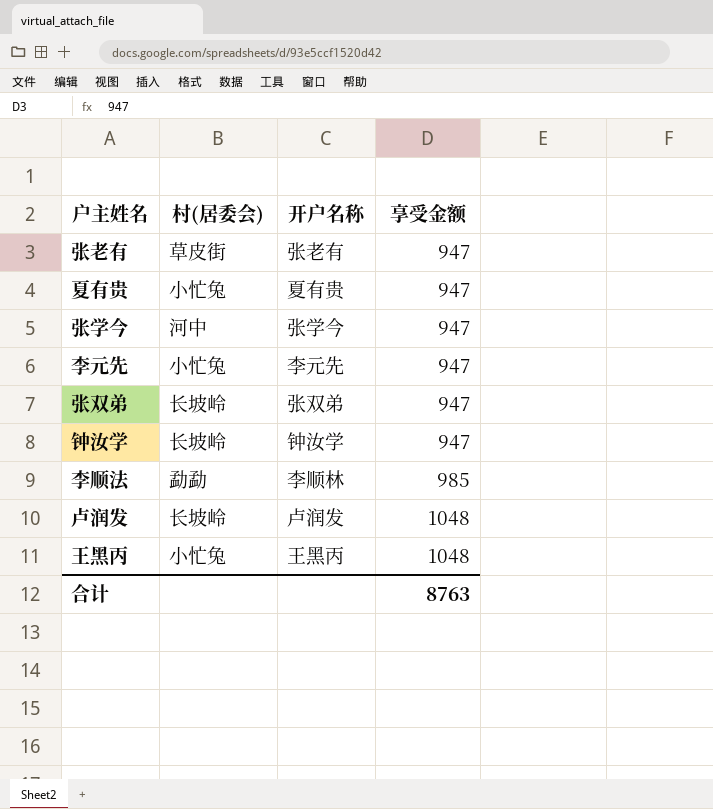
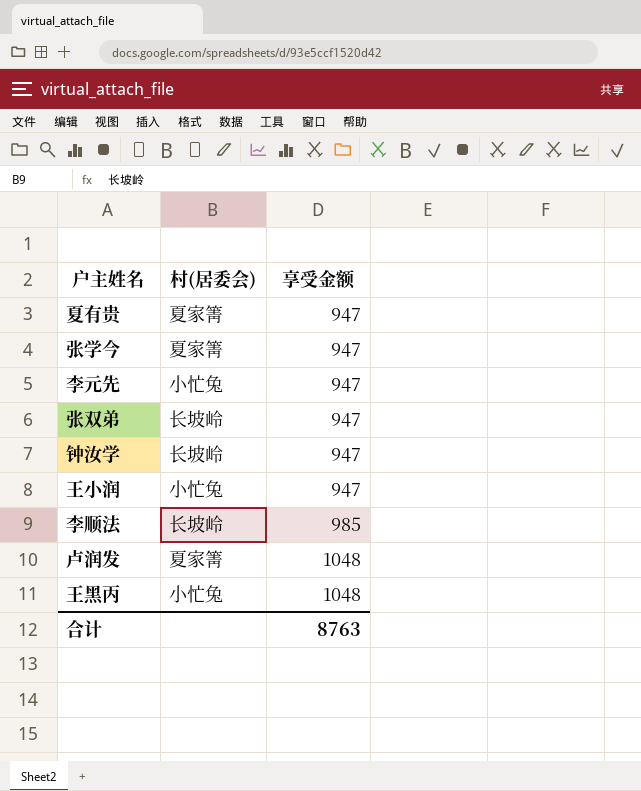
column 开户名称 | position: 3 -> none
row 张老有: 草皮街 | 张老有 | 947 -> none
夏有贵 | 村(居委会): 小忙兔 -> 夏家箐
张学今 | 村(居委会): 河中 -> 夏家箐
row 王小润: none -> 小忙兔 | 947
李顺法 | 村(居委会): 勐勐 -> 长坡岭
卢润发 | 村(居委会): 长坡岭 -> 夏家箐

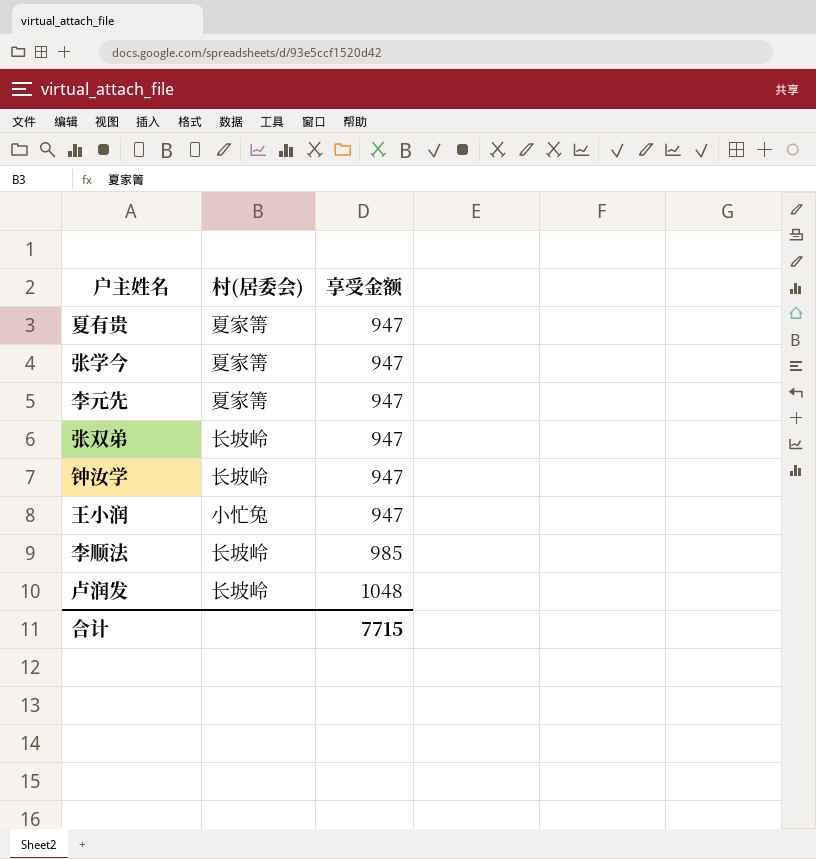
row 王黑丙: 小忙兔 | 1048 -> none
李元先 | 村(居委会): 小忙兔 -> 夏家箐
卢润发 | 村(居委会): 夏家箐 -> 长坡岭
合计 | 享受金额: 8763 -> 7715

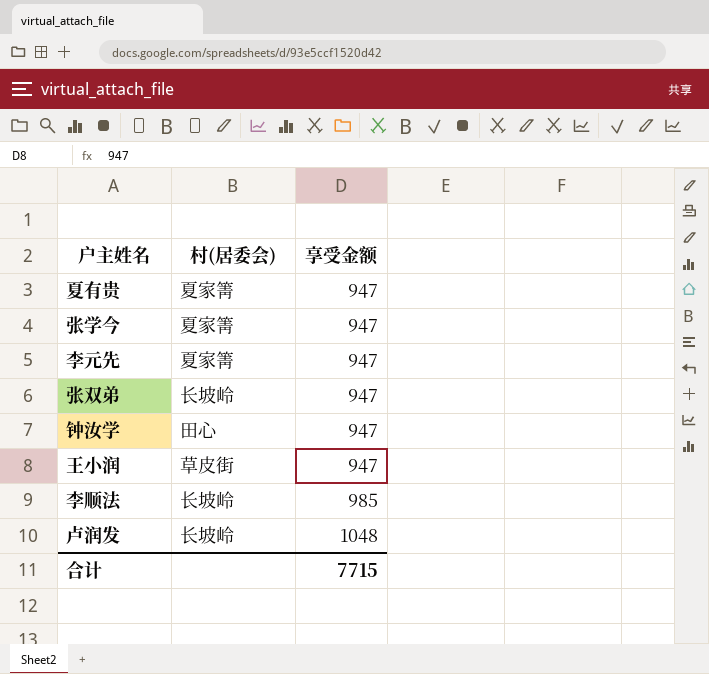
钟汝学 | 村(居委会): 长坡岭 -> 田心
王小润 | 村(居委会): 小忙兔 -> 草皮街

